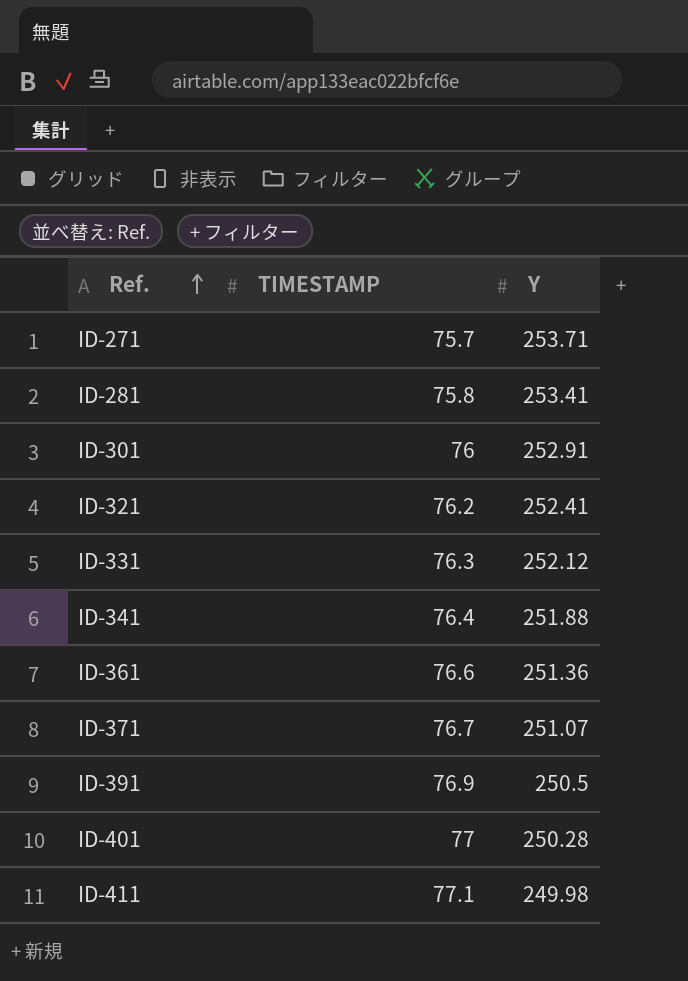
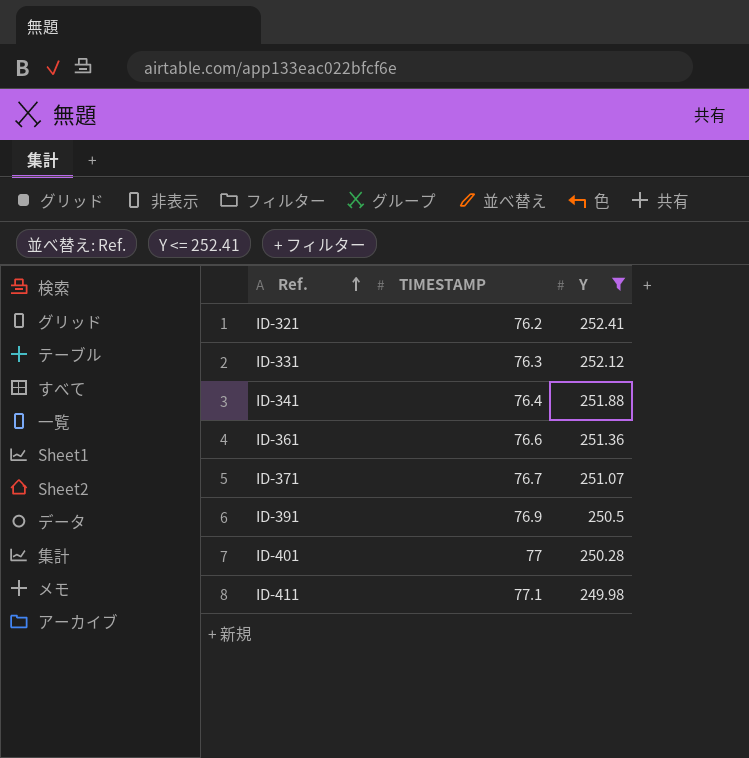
filter: none -> Y <= 252.41

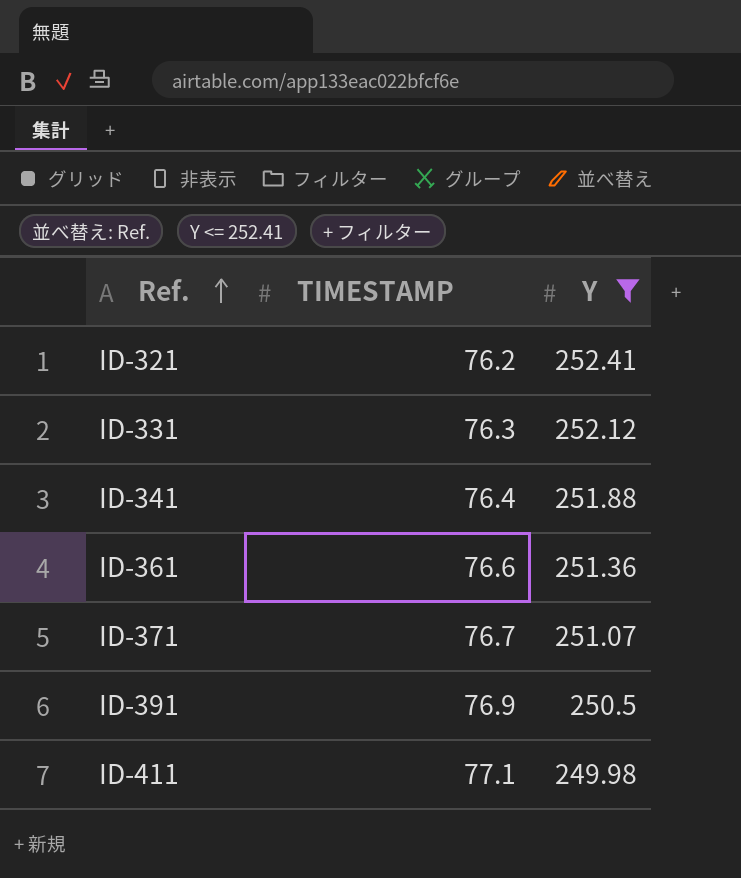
row ID-401: 77 | 250.28 -> none

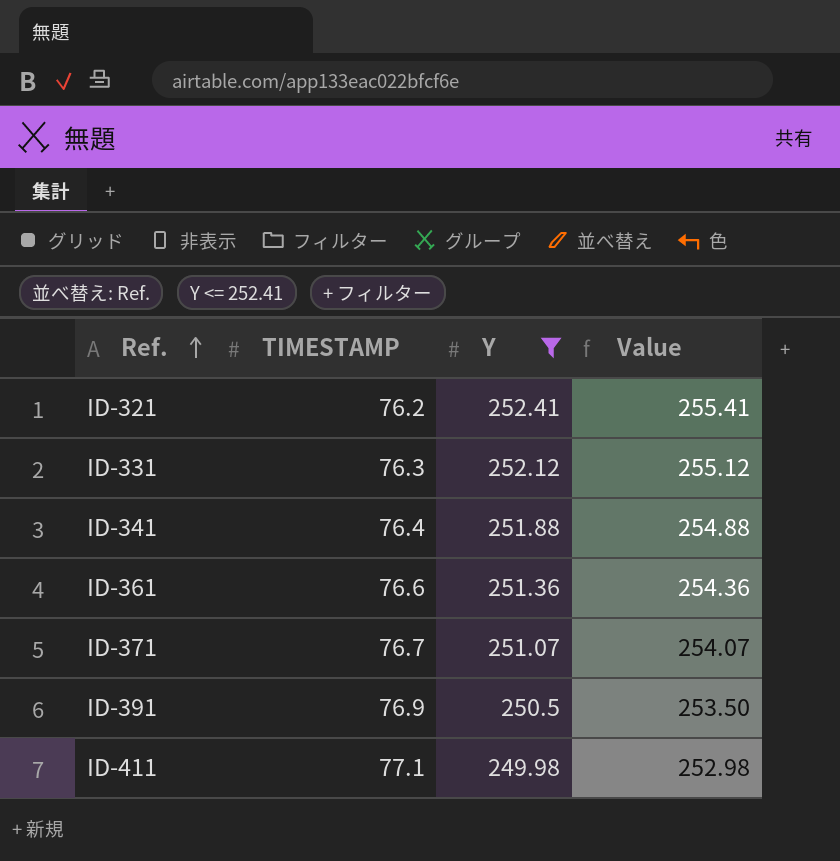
column Value | formula: none -> [Y] + 3

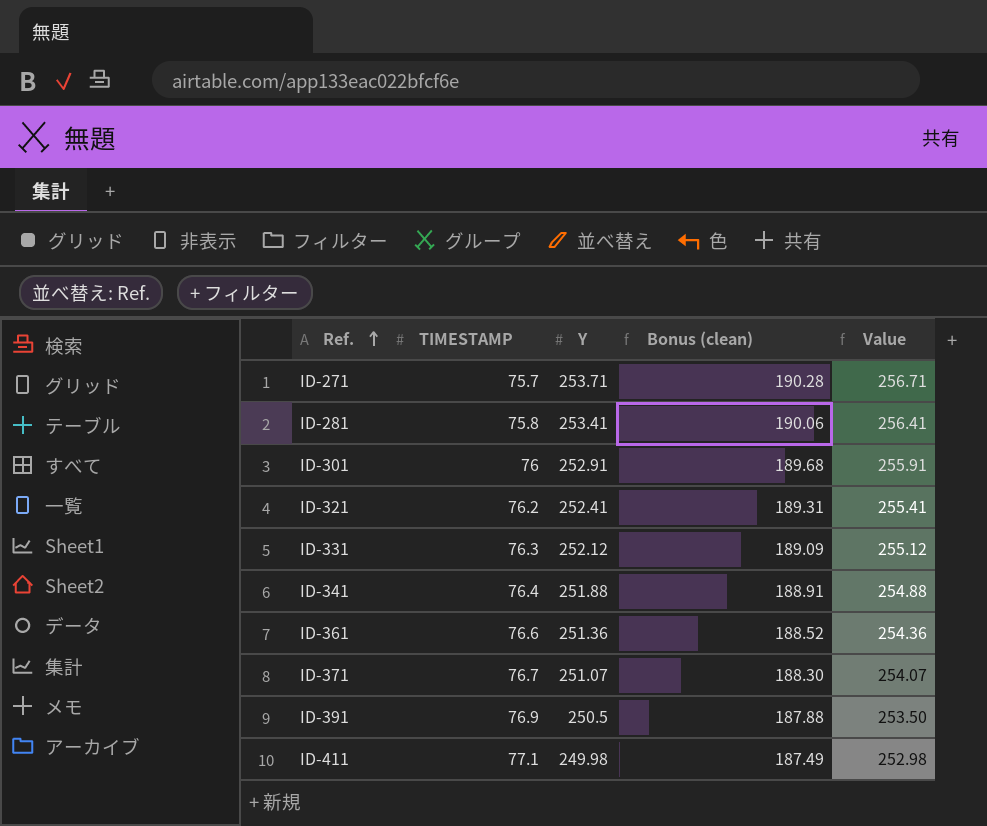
filter: Y <= 252.41 -> none
column Bonus (clean) | formula: none -> [Y] * 0.75

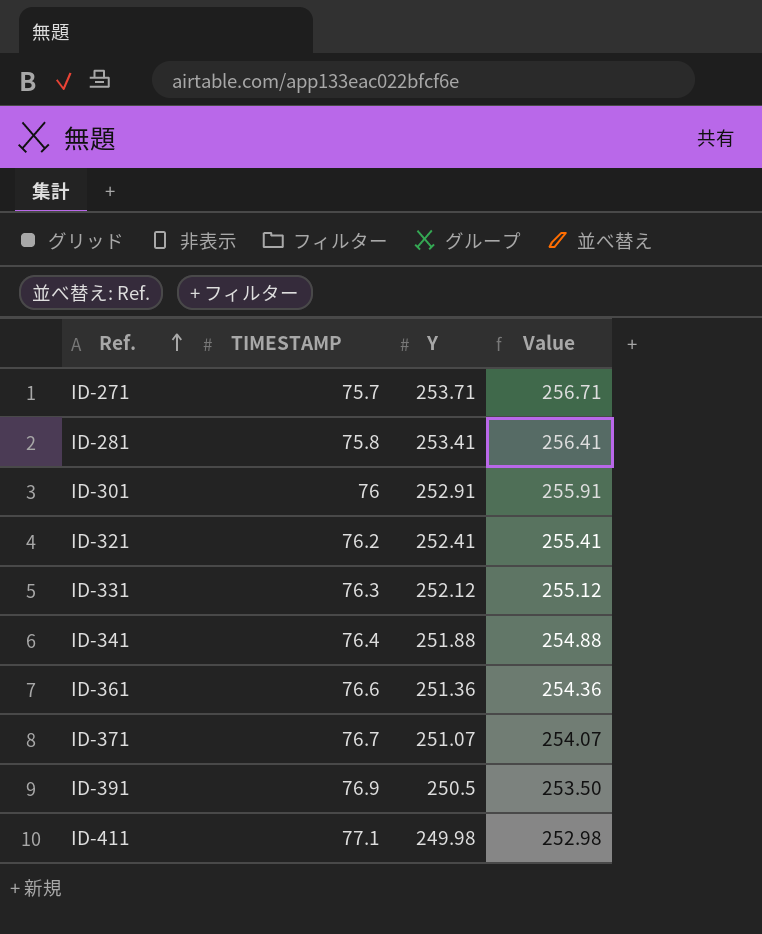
column Bonus (clean) | formula: [Y] * 0.75 -> none

